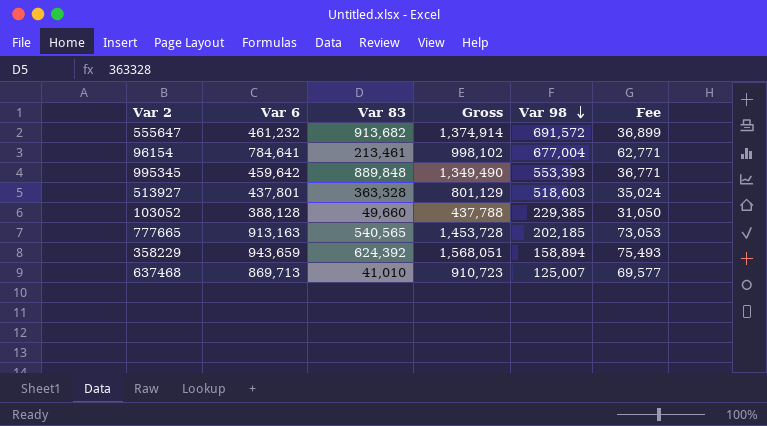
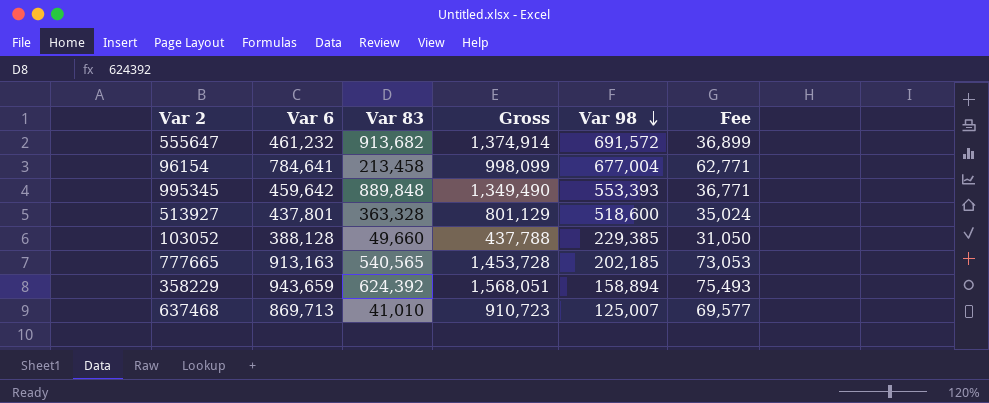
96154 | Var 83: 213,461 -> 213,458
96154 | Gross: 998,102 -> 998,099
513927 | Var 98: 518,603 -> 518,600

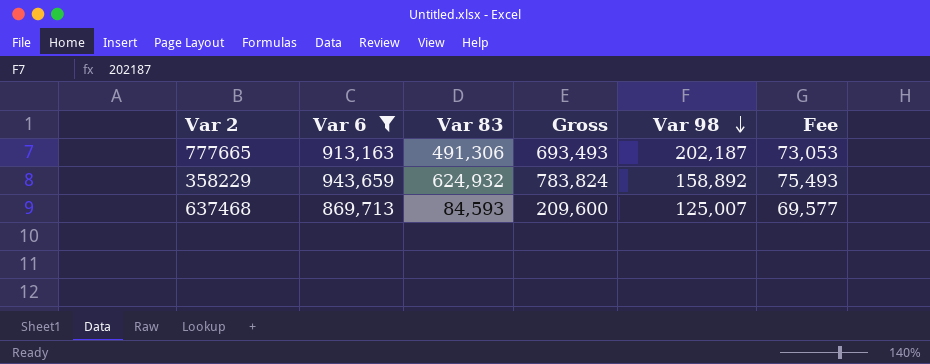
filter: none -> Var 6 >= 869,713
column Gross | formula: [Var 6] + [Var 83] -> [Var 83] + [Var 98]
777665 | Var 83: 540,565 -> 491,306
777665 | Var 98: 202,185 -> 202,187
358229 | Var 83: 624,392 -> 624,932
358229 | Var 98: 158,894 -> 158,892
637468 | Var 83: 41,010 -> 84,593

